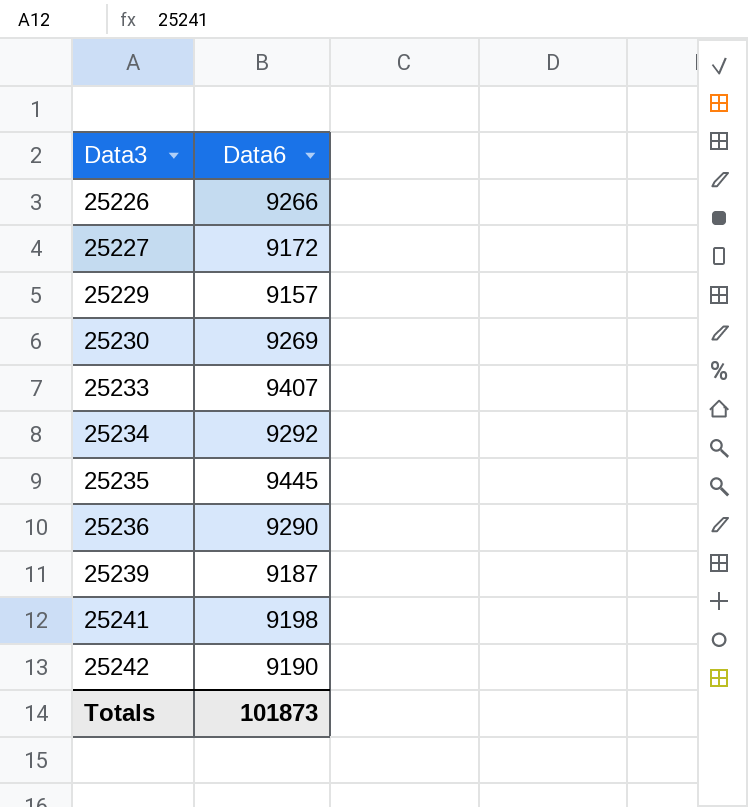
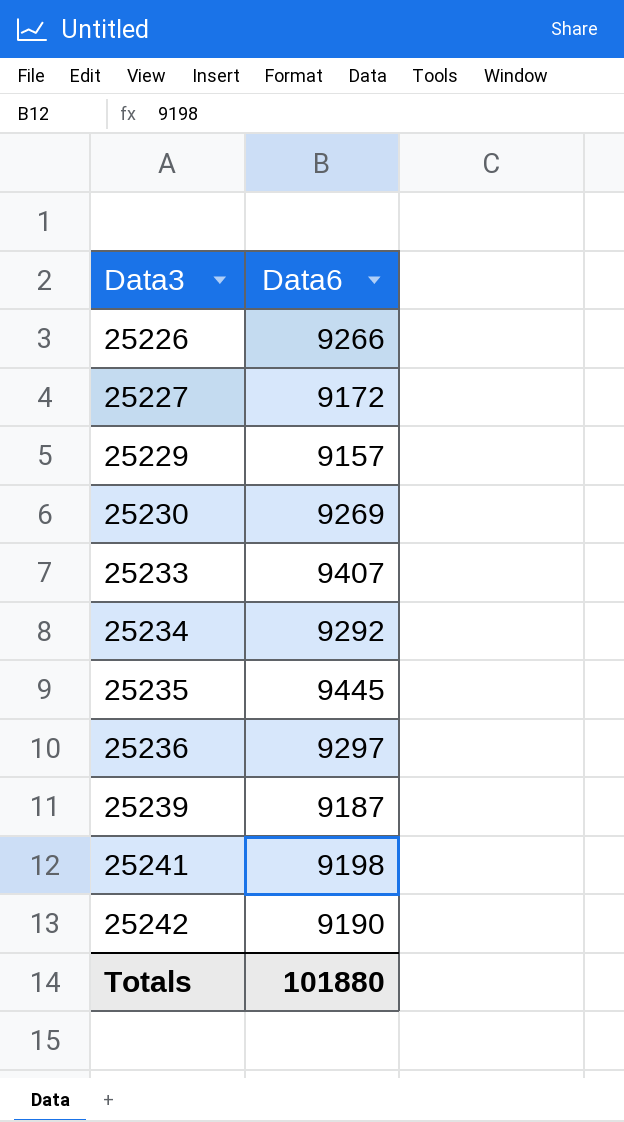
25236 | Data6: 9290 -> 9297
Totals | Data6: 101873 -> 101880

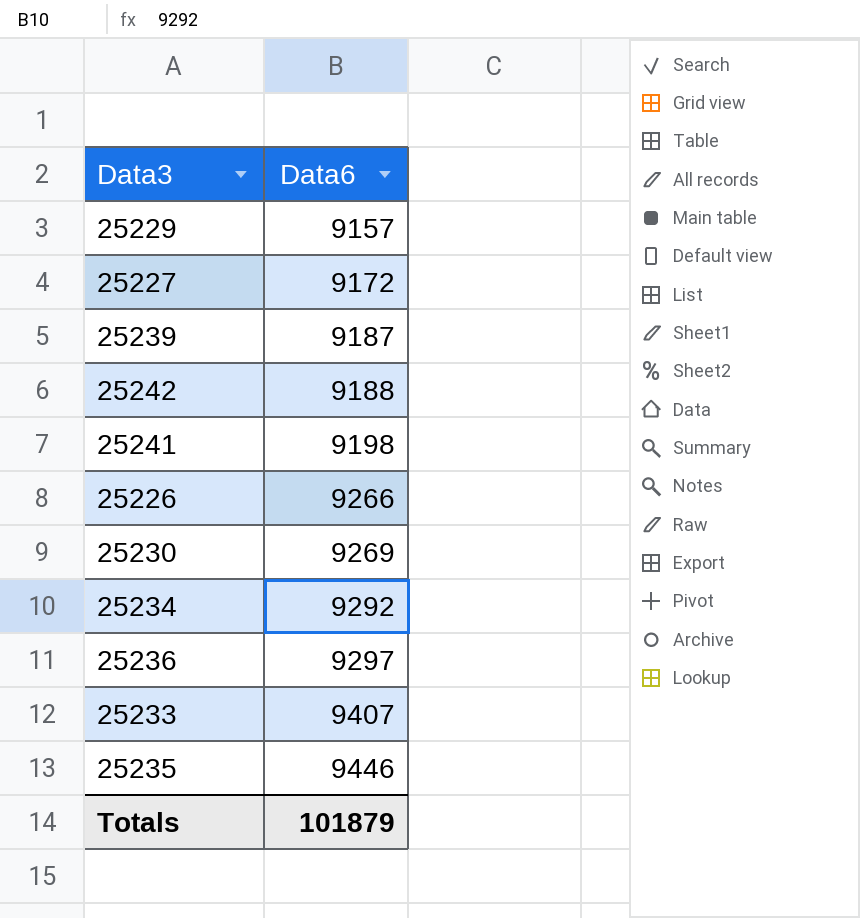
row order: Data3 ascending -> Data6 ascending
25242 | Data6: 9190 -> 9188
25235 | Data6: 9445 -> 9446
Totals | Data6: 101880 -> 101879

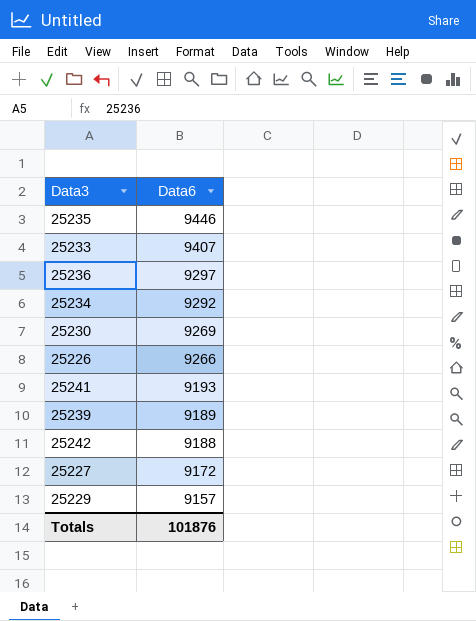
row order: Data6 ascending -> Data6 descending
25241 | Data6: 9198 -> 9193
25239 | Data6: 9187 -> 9189
Totals | Data6: 101879 -> 101876

